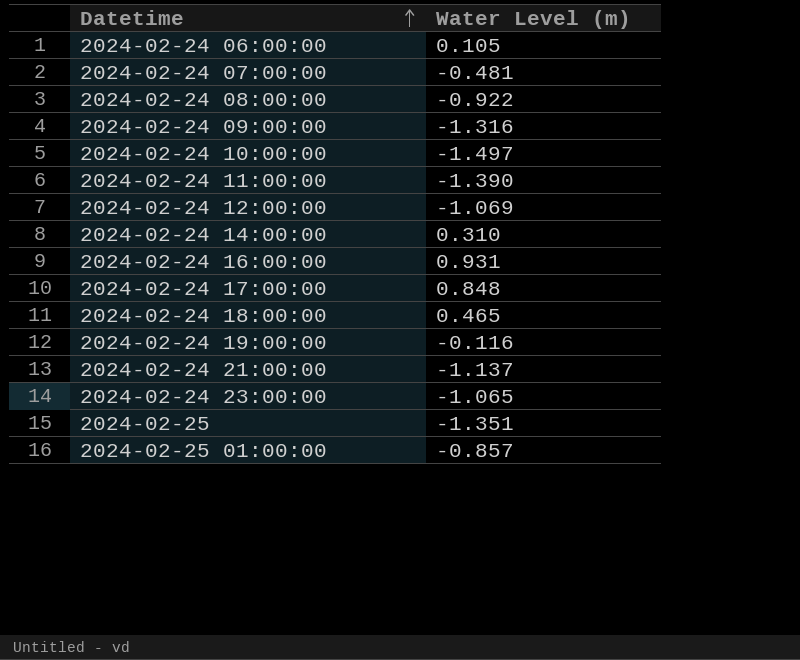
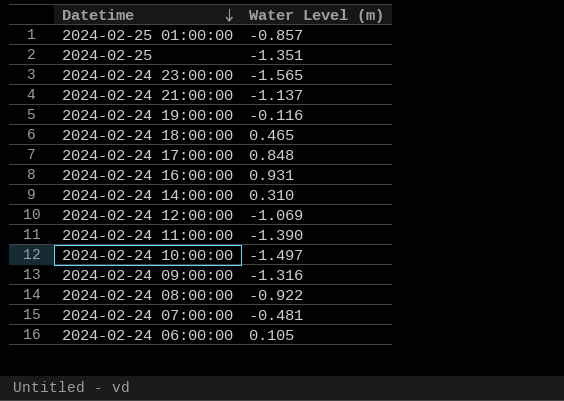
row order: Datetime ascending -> Datetime descending
2024-02-24 23:00:00 | Water Level (m): -1.065 -> -1.565

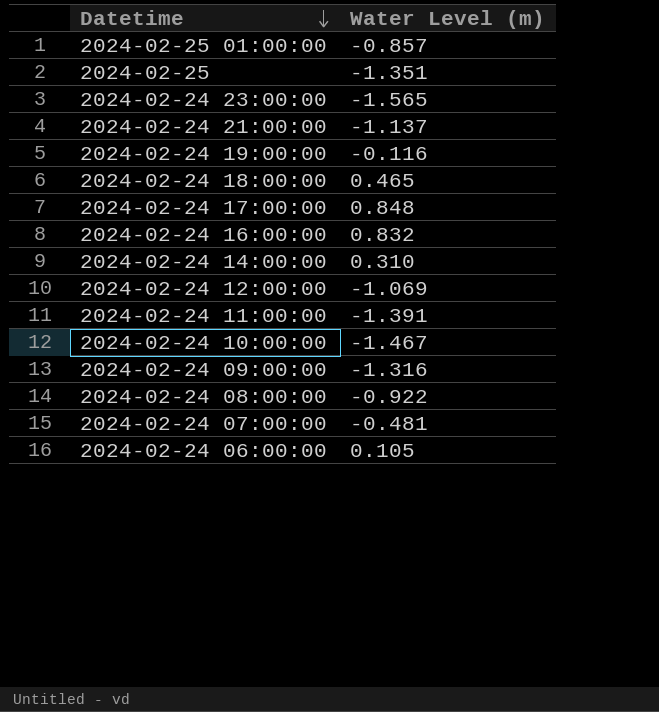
2024-02-24 16:00:00 | Water Level (m): 0.931 -> 0.832
2024-02-24 11:00:00 | Water Level (m): -1.390 -> -1.391
2024-02-24 10:00:00 | Water Level (m): -1.497 -> -1.467

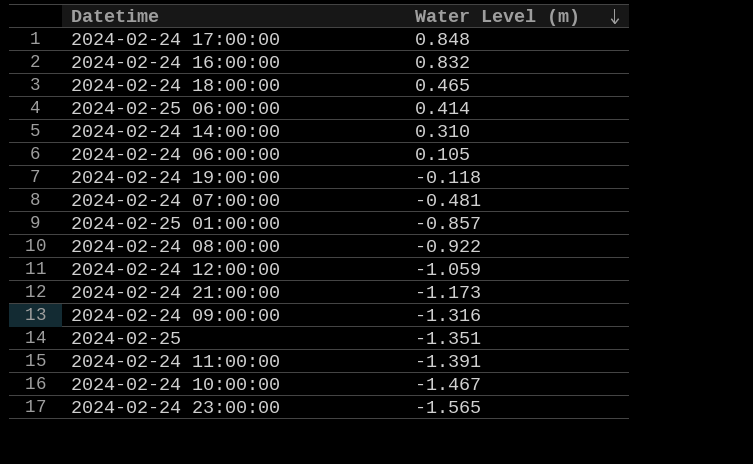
row order: Datetime descending -> Water Level (m) descending
row 2024-02-25 06:00:00: none -> 0.414
2024-02-24 19:00:00 | Water Level (m): -0.116 -> -0.118
2024-02-24 12:00:00 | Water Level (m): -1.069 -> -1.059
2024-02-24 21:00:00 | Water Level (m): -1.137 -> -1.173

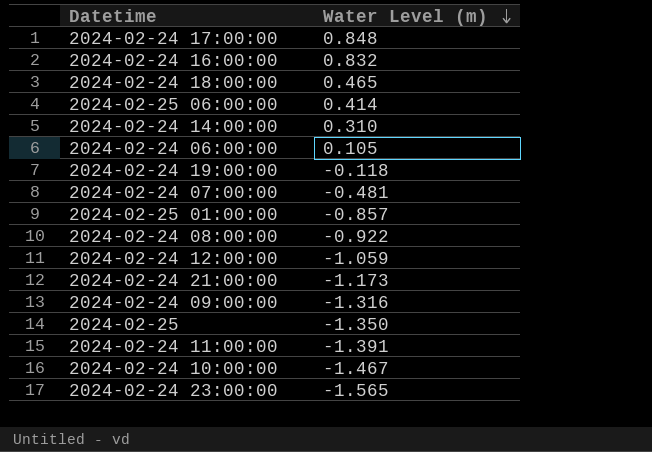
2024-02-25 | Water Level (m): -1.351 -> -1.350

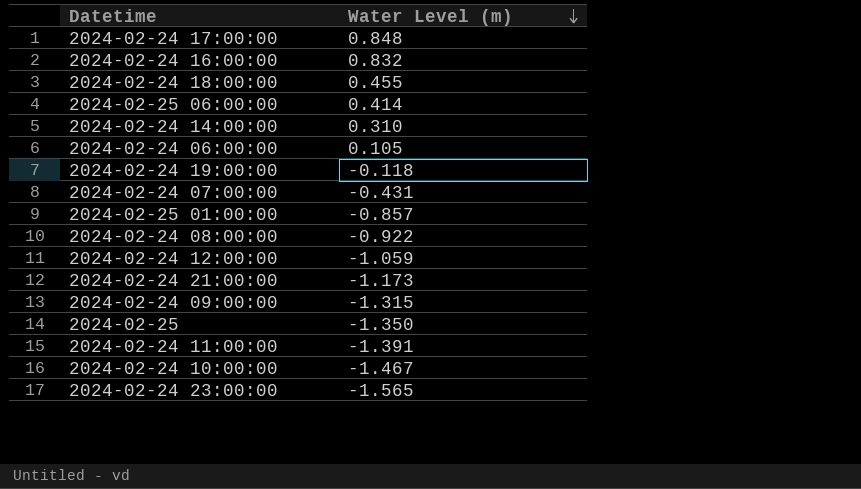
2024-02-24 18:00:00 | Water Level (m): 0.465 -> 0.455
2024-02-24 07:00:00 | Water Level (m): -0.481 -> -0.431
2024-02-24 09:00:00 | Water Level (m): -1.316 -> -1.315

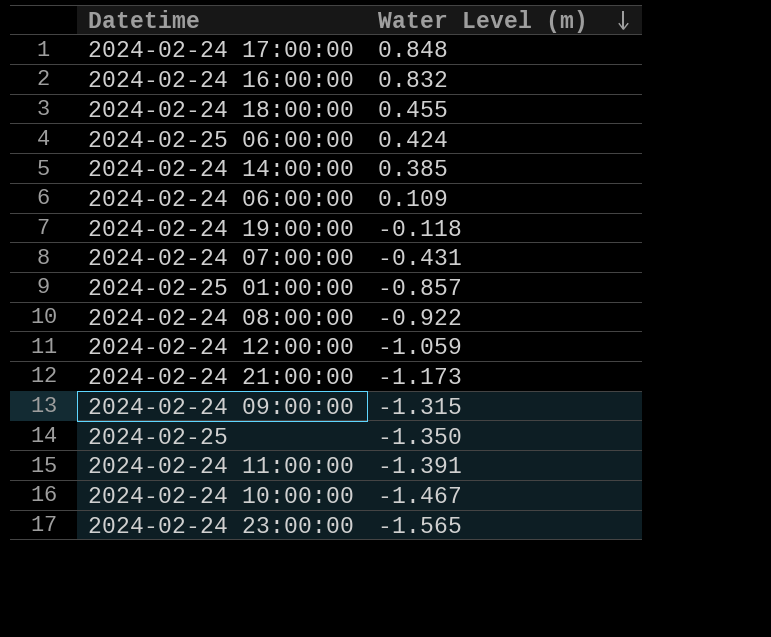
2024-02-25 06:00:00 | Water Level (m): 0.414 -> 0.424
2024-02-24 14:00:00 | Water Level (m): 0.310 -> 0.385
2024-02-24 06:00:00 | Water Level (m): 0.105 -> 0.109

